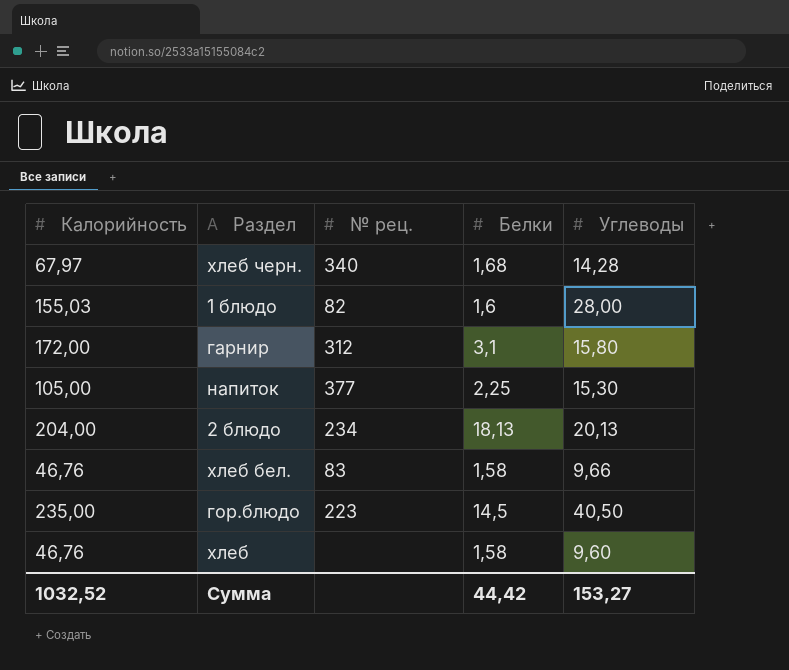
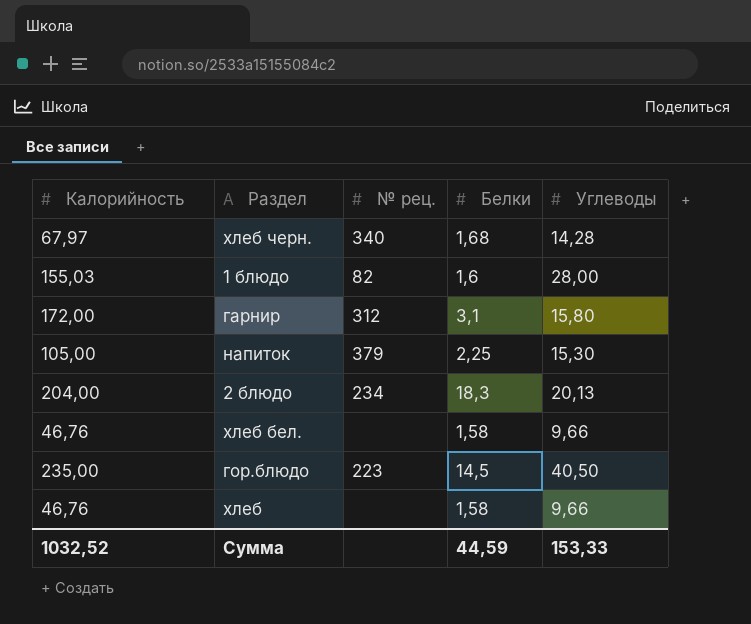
напиток | № рец.: 377 -> 379
2 блюдо | Белки: 18,13 -> 18,3
хлеб бел. | № рец.: 83 -> none
хлеб | Углеводы: 9,60 -> 9,66
Сумма | Белки: 44,42 -> 44,59
Сумма | Углеводы: 153,27 -> 153,33

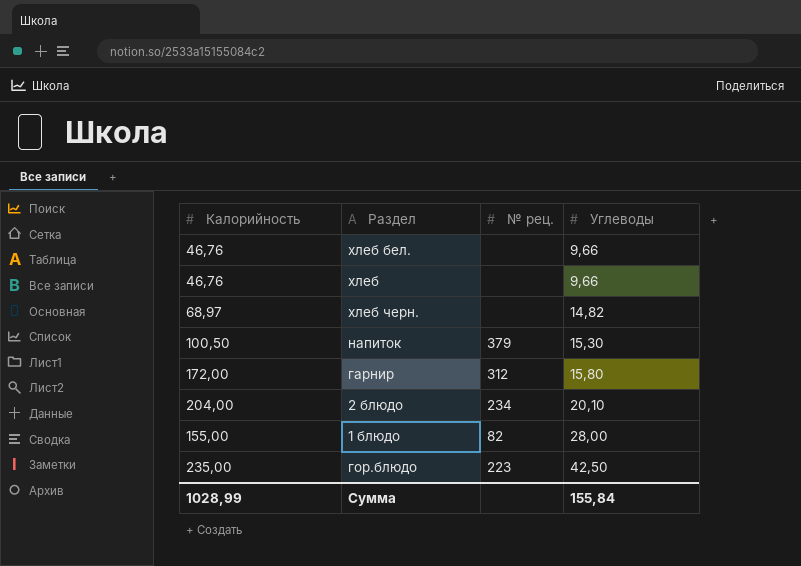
row order: none -> Углеводы ascending
column Белки | position: 4 -> none
хлеб черн. | Калорийность: 67,97 -> 68,97
хлеб черн. | № рец.: 340 -> none
хлеб черн. | Углеводы: 14,28 -> 14,82
напиток | Калорийность: 105,00 -> 100,50
2 блюдо | Углеводы: 20,13 -> 20,10
1 блюдо | Калорийность: 155,03 -> 155,00
гор.блюдо | Углеводы: 40,50 -> 42,50
Сумма | Калорийность: 1032,52 -> 1028,99
Сумма | Углеводы: 153,33 -> 155,84

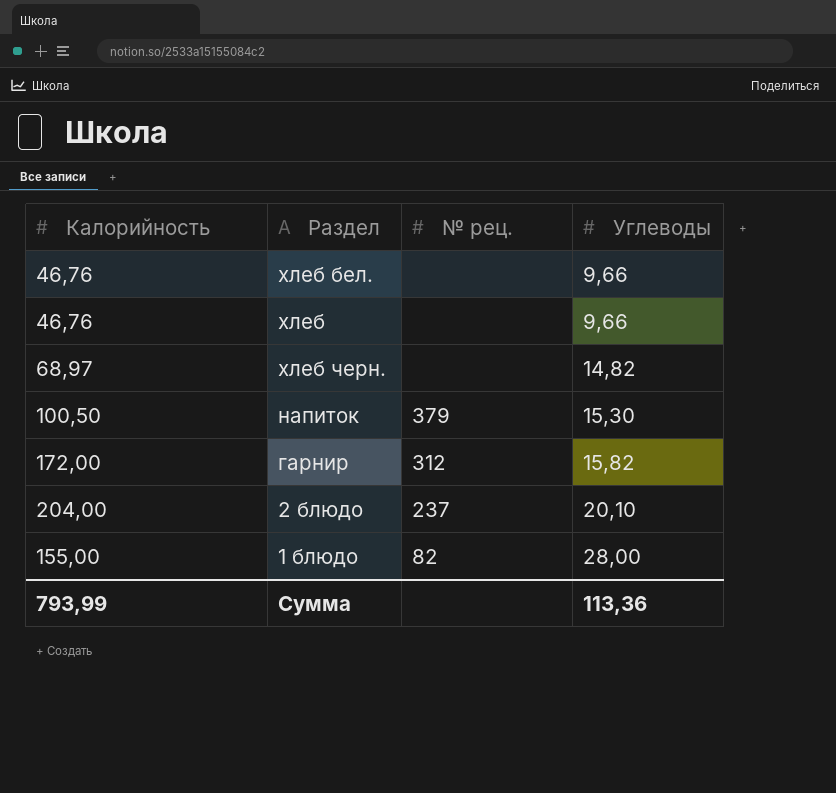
row гор.блюдо: 235,00 | 223 | 42,50 -> none
гарнир | Углеводы: 15,80 -> 15,82
2 блюдо | № рец.: 234 -> 237
Сумма | Калорийность: 1028,99 -> 793,99
Сумма | Углеводы: 155,84 -> 113,36

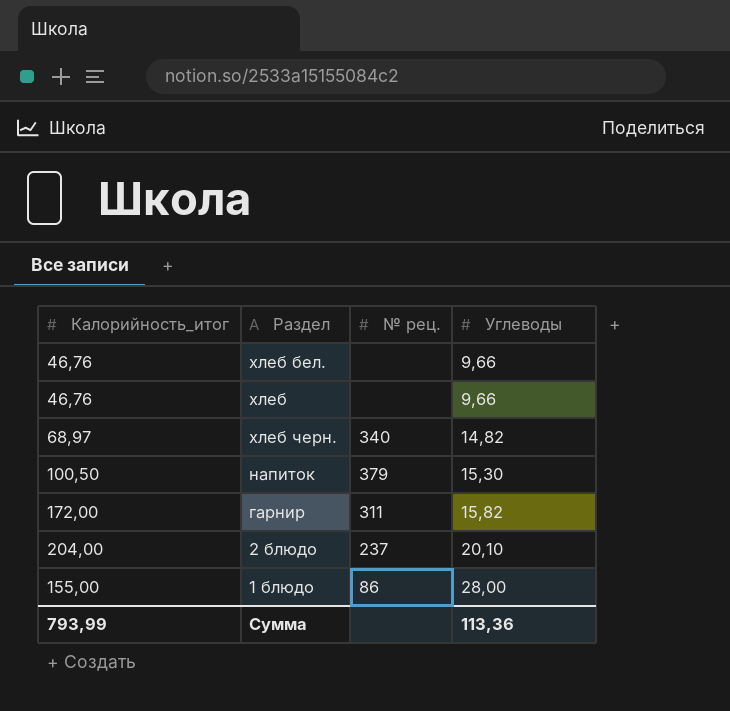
column name: Калорийность -> Калорийность_итог
хлеб черн. | № рец.: none -> 340
гарнир | № рец.: 312 -> 311
1 блюдо | № рец.: 82 -> 86

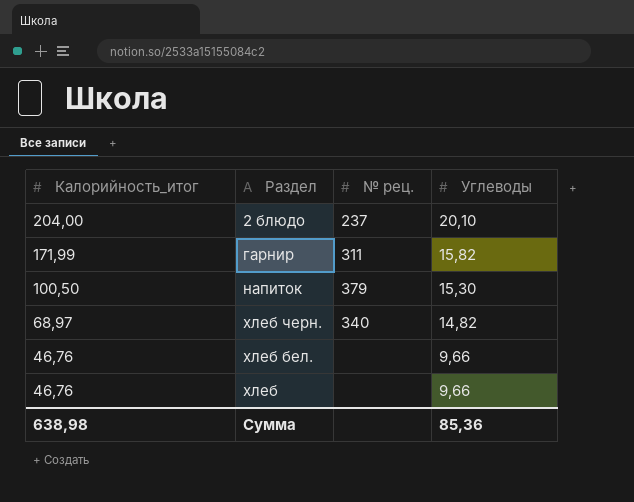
row order: Углеводы ascending -> Калорийность_итог descending
row 1 блюдо: 155,00 | 86 | 28,00 -> none
гарнир | Калорийность_итог: 172,00 -> 171,99
Сумма | Калорийность_итог: 793,99 -> 638,98
Сумма | Углеводы: 113,36 -> 85,36

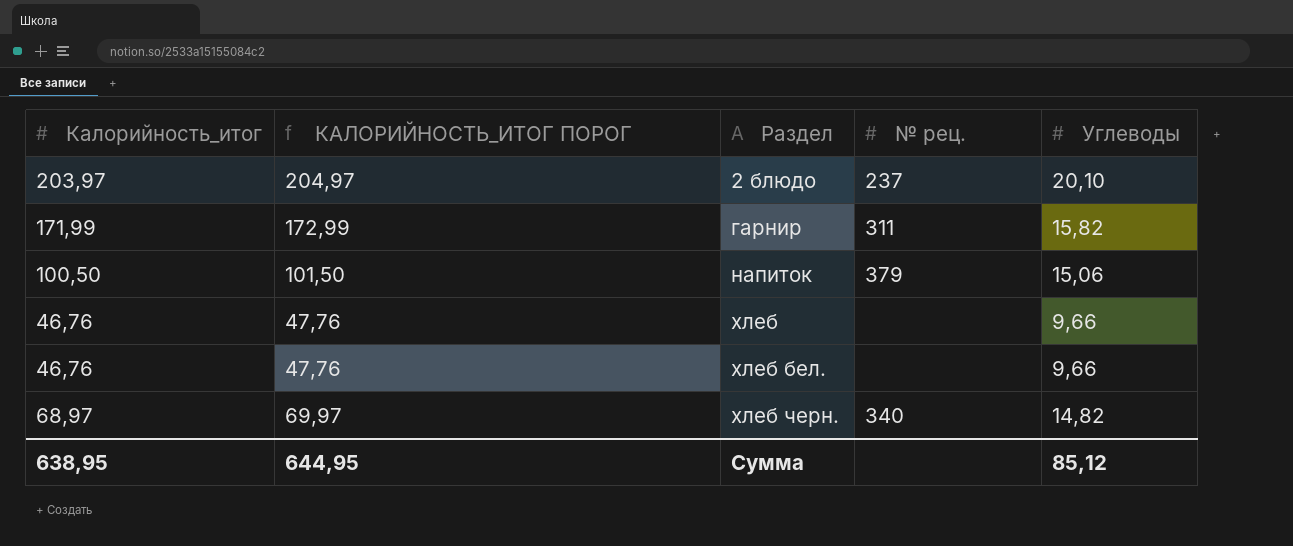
row order: Калорийность_итог descending -> Раздел ascending
column КАЛОРИЙНОСТЬ_ИТОГ ПОРОГ | formula: none -> [Калорийность_итог] + 1
2 блюдо | Калорийность_итог: 204,00 -> 203,97
напиток | Углеводы: 15,30 -> 15,06
Сумма | Калорийность_итог: 638,98 -> 638,95
Сумма | Углеводы: 85,36 -> 85,12

